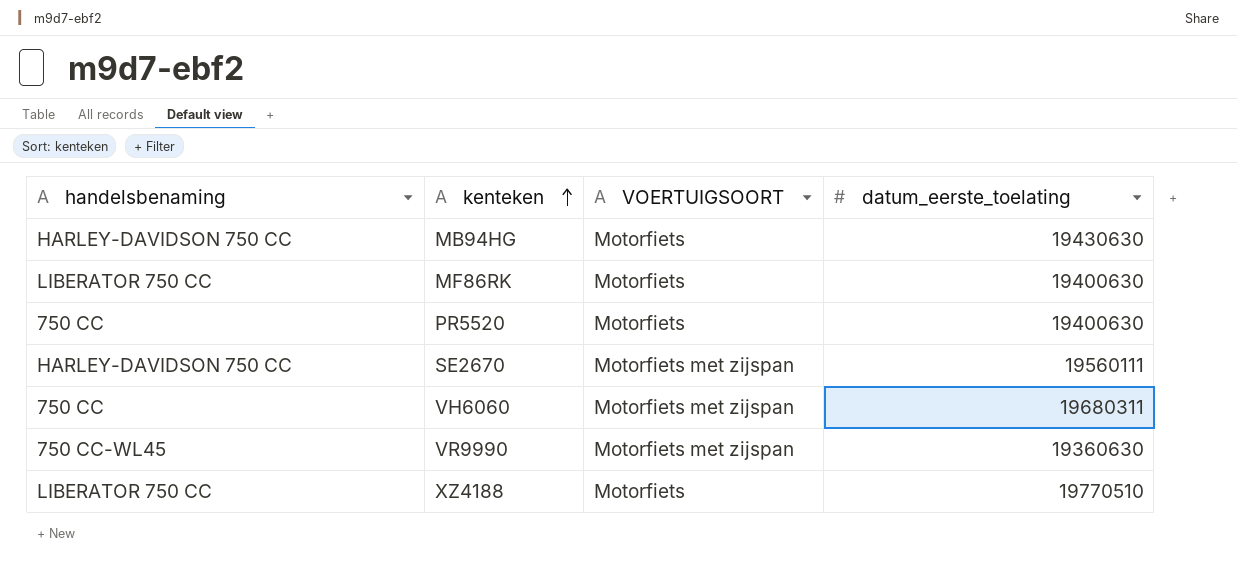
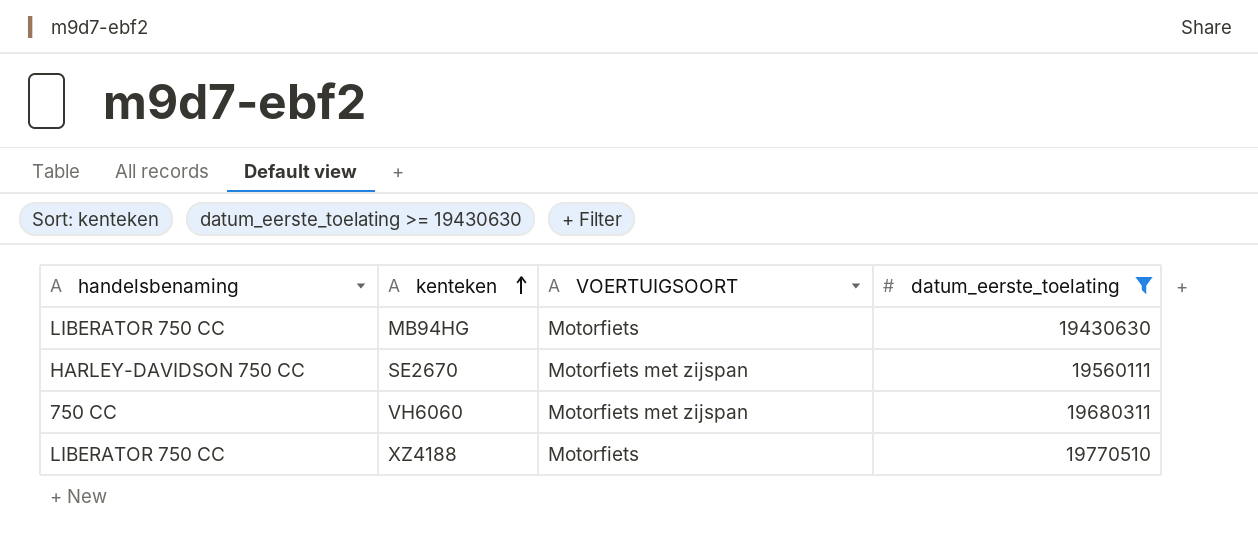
filter: none -> datum_eerste_toelating >= 19430630
MB94HG | handelsbenaming: HARLEY-DAVIDSON 750 CC -> LIBERATOR 750 CC

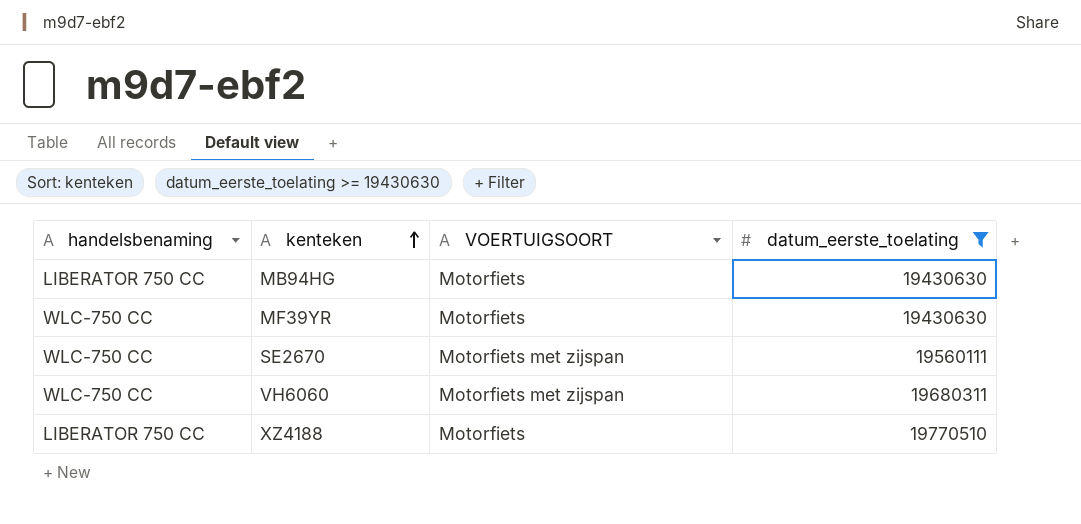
row MF39YR: none -> WLC-750 CC | Motorfiets | 19430630
SE2670 | handelsbenaming: HARLEY-DAVIDSON 750 CC -> WLC-750 CC
VH6060 | handelsbenaming: 750 CC -> WLC-750 CC

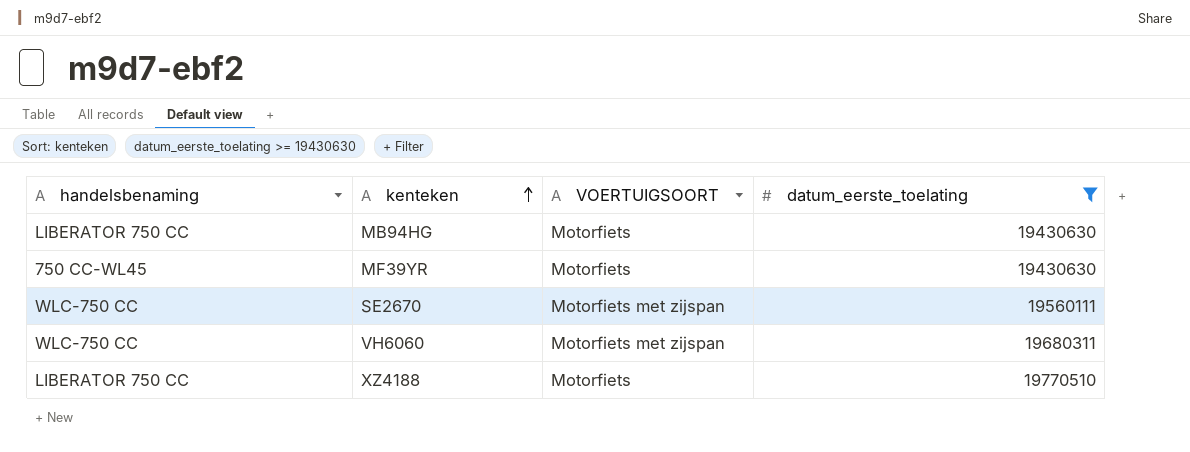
MF39YR | handelsbenaming: WLC-750 CC -> 750 CC-WL45

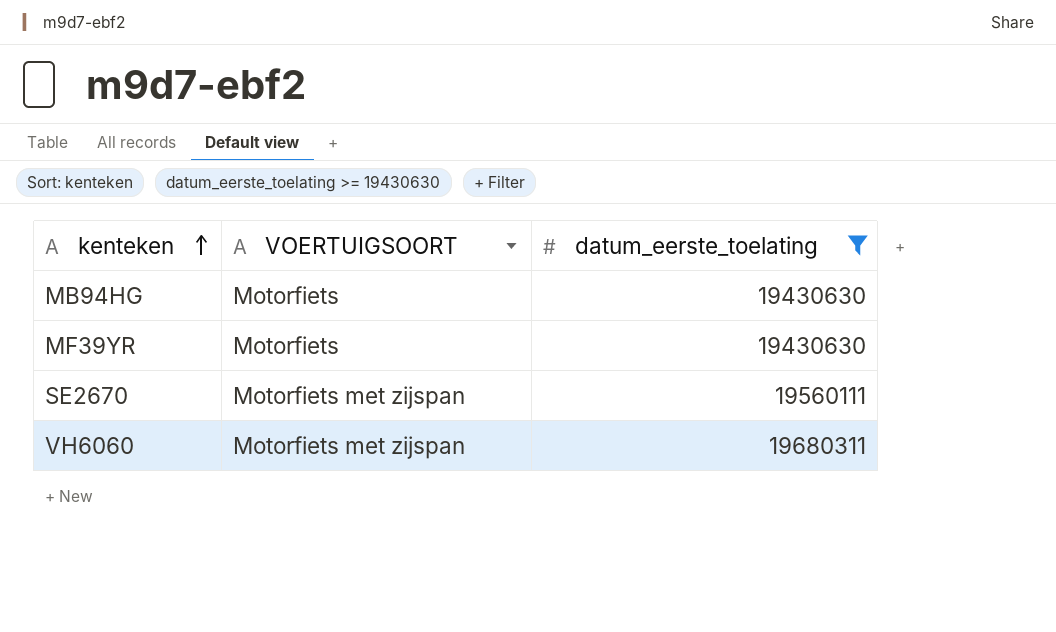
column handelsbenaming | position: 1 -> none
row XZ4188: LIBERATOR 750 CC | Motorfiets | 19770510 -> none

